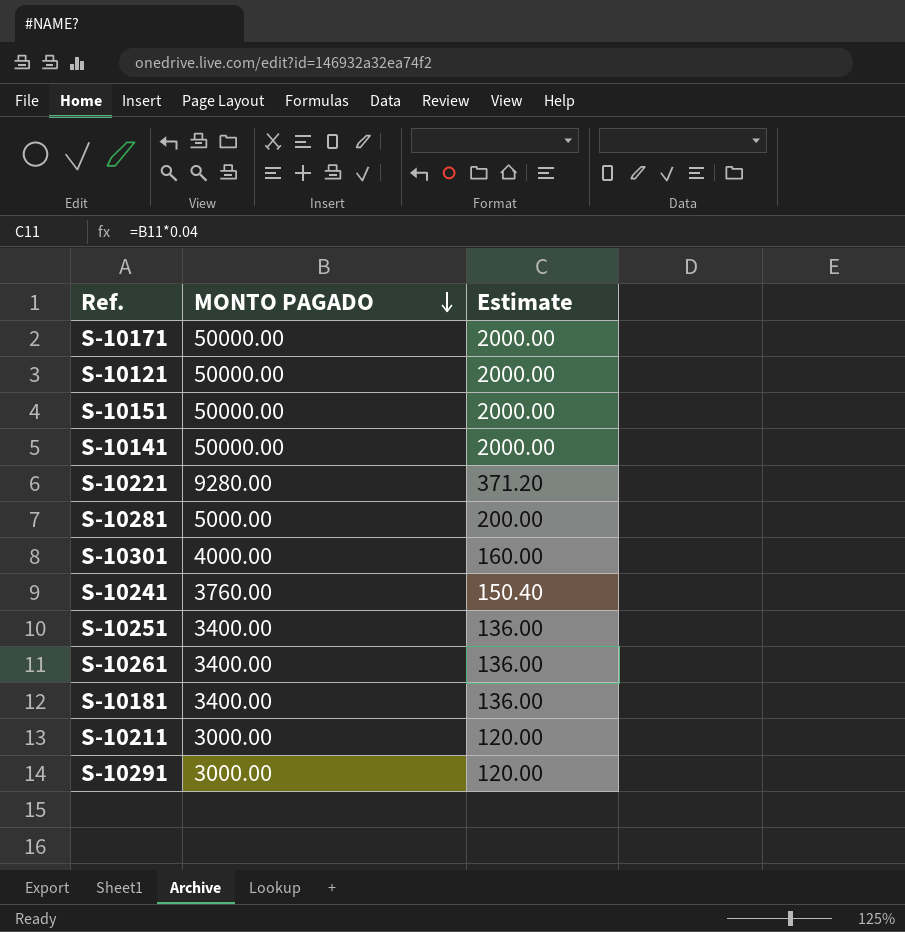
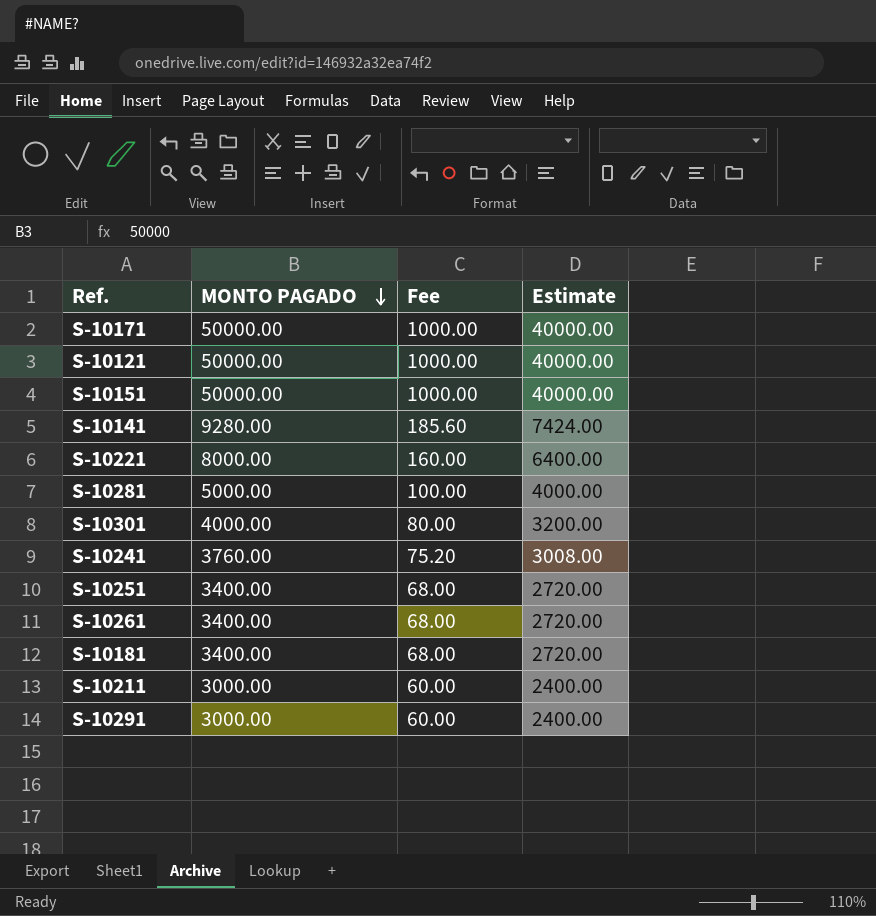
column Fee | formula: none -> [MONTO PAGADO] * 0.02
column Estimate | formula: [MONTO PAGADO] * 0.04 -> [MONTO PAGADO] * 0.8
S-10141 | MONTO PAGADO: 50000.00 -> 9280.00
S-10221 | MONTO PAGADO: 9280.00 -> 8000.00

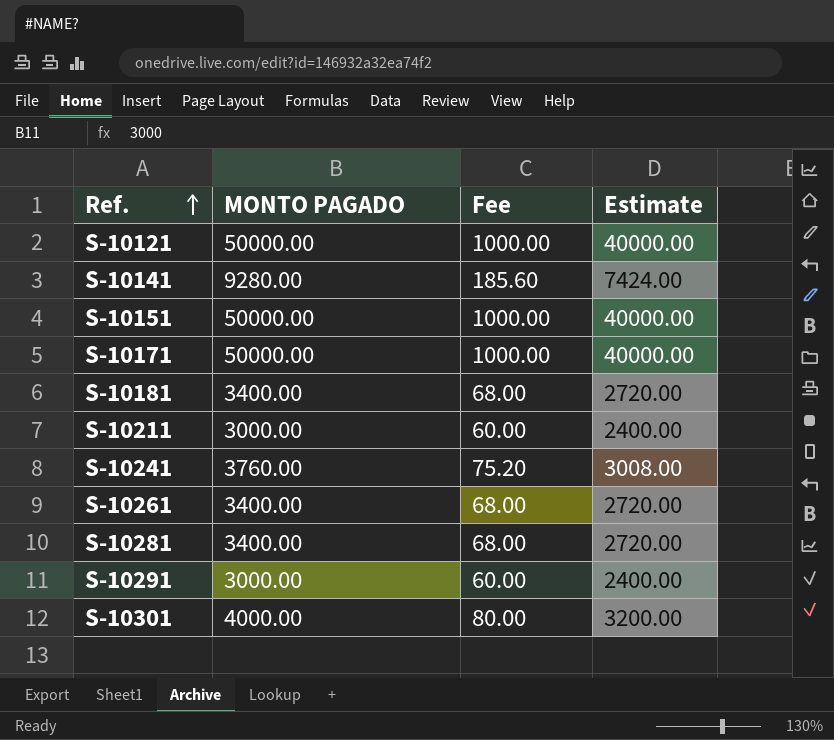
row order: MONTO PAGADO descending -> Ref. ascending
row S-10221: 8000.00 | 160.00 | 6400.00 -> none
row S-10251: 3400.00 | 68.00 | 2720.00 -> none
S-10281 | MONTO PAGADO: 5000.00 -> 3400.00
S-10281 | Fee: 100.00 -> 68.00
S-10281 | Estimate: 4000.00 -> 2720.00

